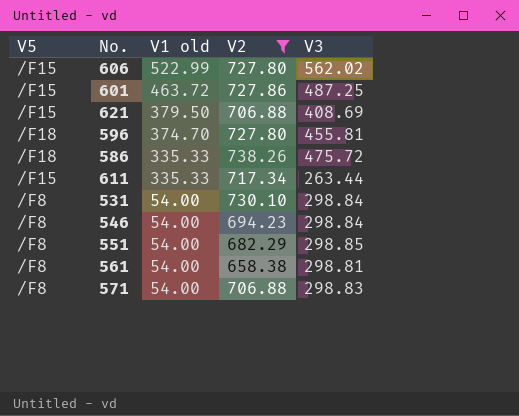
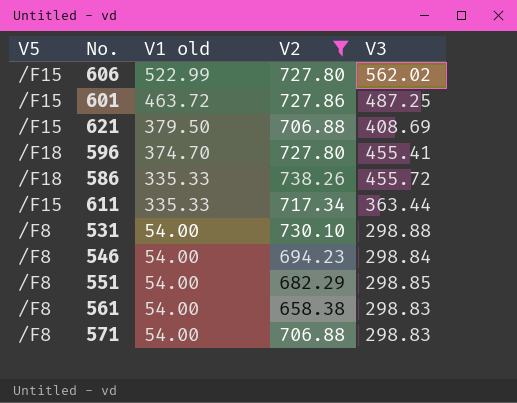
596 | V3: 455.81 -> 455.41
586 | V3: 475.72 -> 455.72
611 | V3: 263.44 -> 363.44
531 | V3: 298.84 -> 298.88
561 | V3: 298.81 -> 298.83

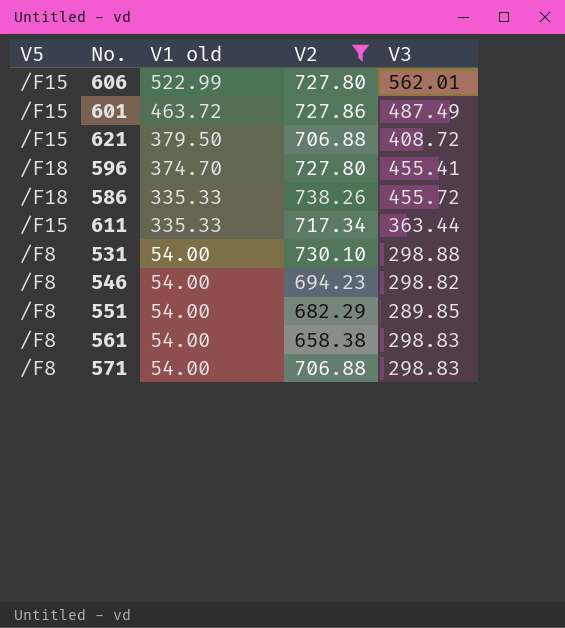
606 | V3: 562.02 -> 562.01
601 | V3: 487.25 -> 487.49
621 | V3: 408.69 -> 408.72
546 | V3: 298.84 -> 298.82
551 | V3: 298.85 -> 289.85

